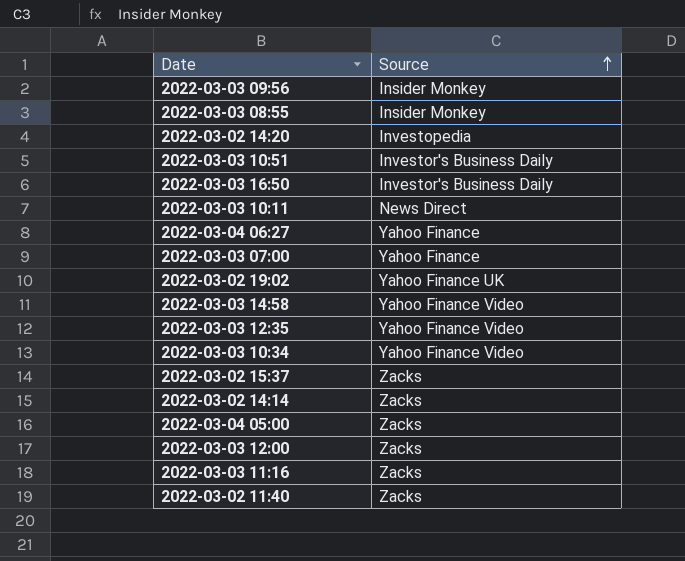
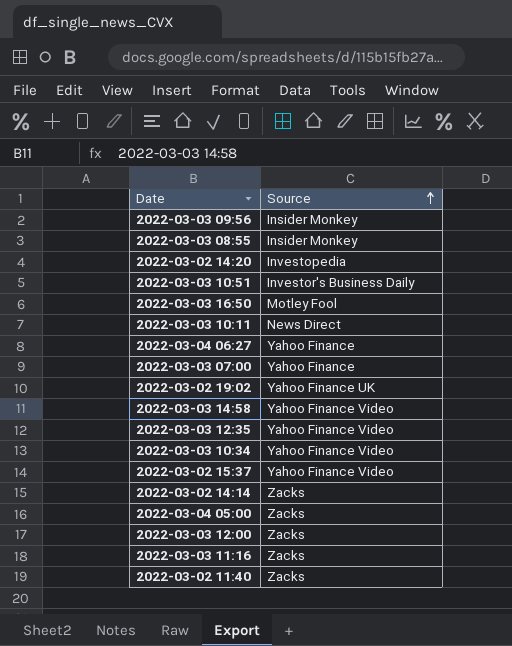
2022-03-03 16:50 | Source: Investor's Business Daily -> Motley Fool
2022-03-02 15:37 | Source: Zacks -> Yahoo Finance Video

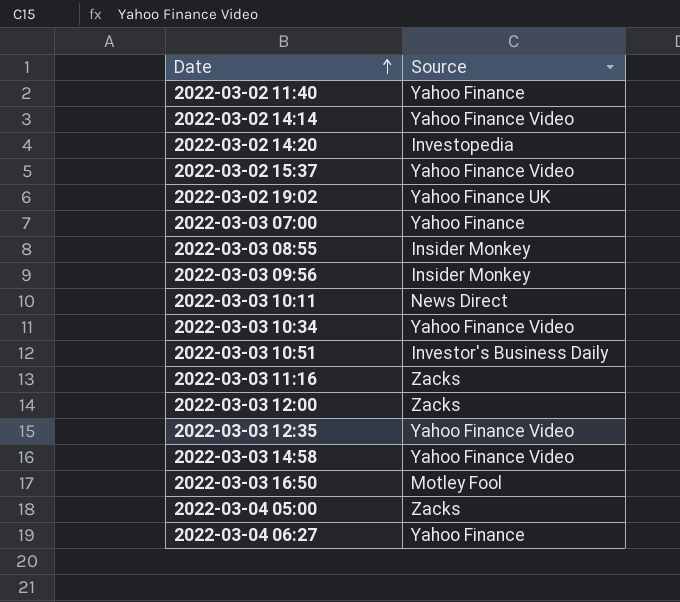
row order: Source ascending -> Date ascending
2022-03-02 11:40 | Source: Zacks -> Yahoo Finance
2022-03-02 14:14 | Source: Zacks -> Yahoo Finance Video

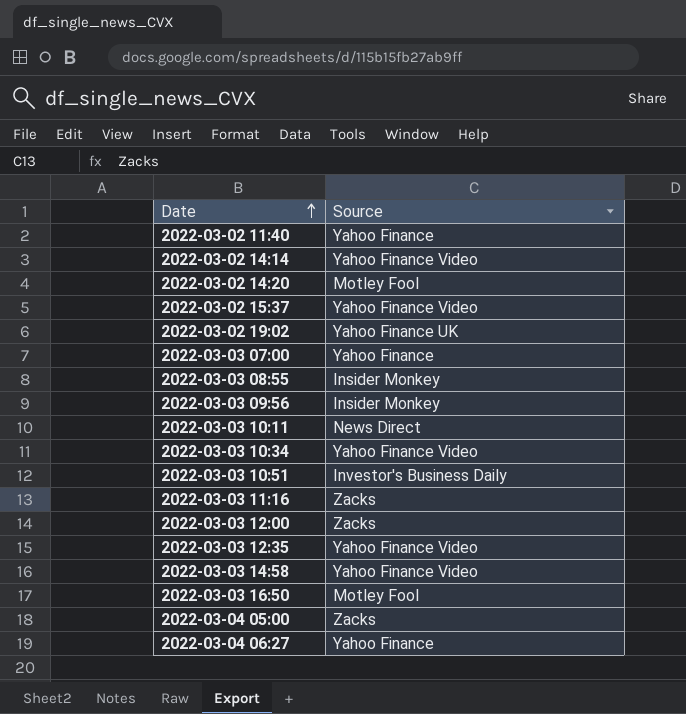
2022-03-02 14:20 | Source: Investopedia -> Motley Fool

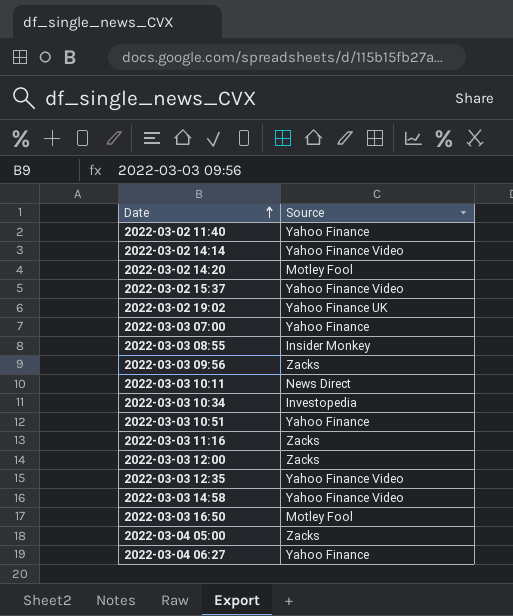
2022-03-03 09:56 | Source: Insider Monkey -> Zacks
2022-03-03 10:34 | Source: Yahoo Finance Video -> Investopedia
2022-03-03 10:51 | Source: Investor's Business Daily -> Yahoo Finance

